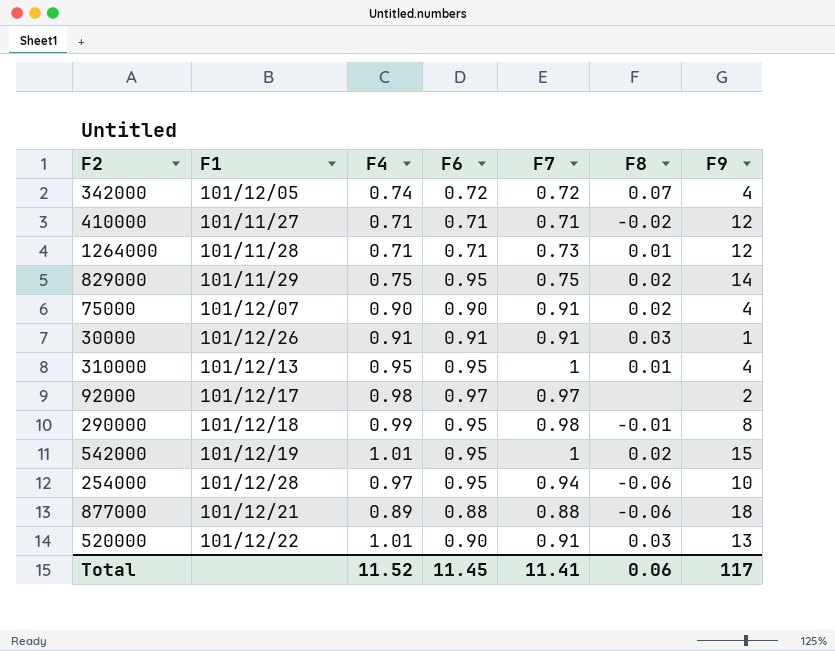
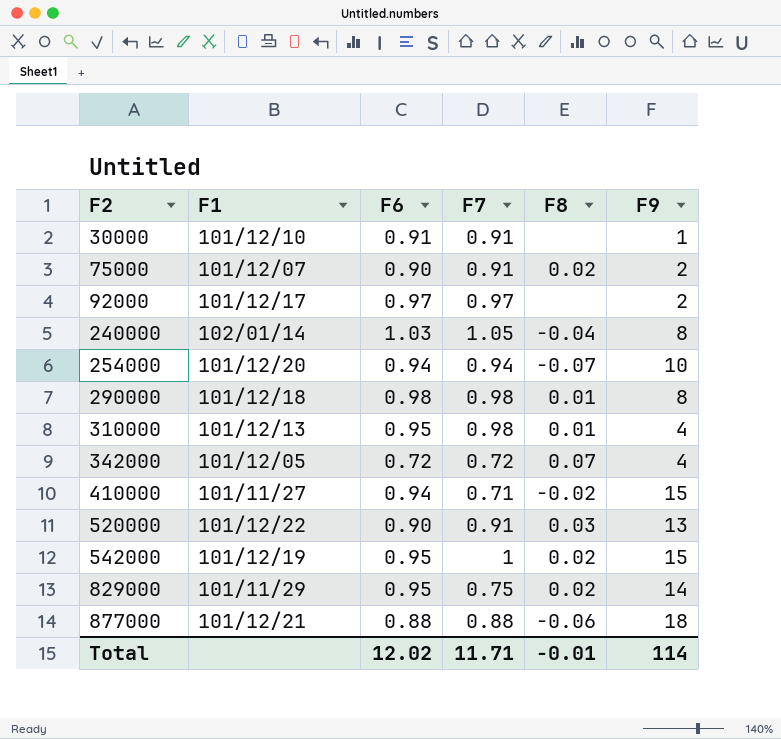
row order: none -> F2 ascending
column F4 | position: 3 -> none
row 1264000: 101/11/28 | 0.71 | 0.71 | 0.73 | 0.01 | 12 -> none
30000 | F1: 101/12/26 -> 101/12/10
30000 | F8: 0.03 -> none
75000 | F9: 4 -> 2
row 240000: none -> 102/01/14 | 1.03 | 1.05 | -0.04 | 8
254000 | F1: 101/12/28 -> 101/12/20
254000 | F6: 0.95 -> 0.94
254000 | F8: -0.06 -> -0.07
290000 | F6: 0.95 -> 0.98
290000 | F8: -0.01 -> 0.01
310000 | F7: 1 -> 0.98
410000 | F6: 0.71 -> 0.94
410000 | F9: 12 -> 15
Total | F6: 11.45 -> 12.02
Total | F7: 11.41 -> 11.71
Total | F8: 0.06 -> -0.01
Total | F9: 117 -> 114

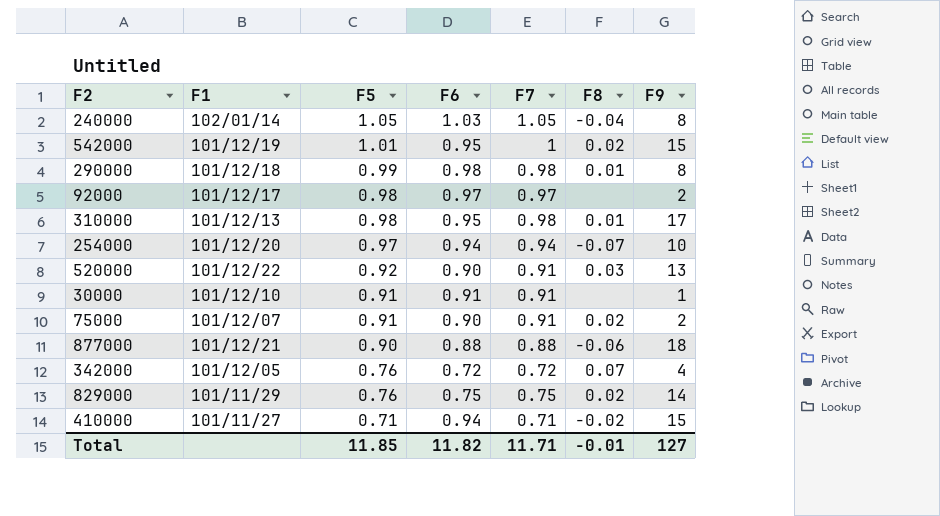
row order: F2 ascending -> F5 descending
column F5 | position: none -> 3
310000 | F9: 4 -> 17
829000 | F6: 0.95 -> 0.75
Total | F6: 12.02 -> 11.82
Total | F9: 114 -> 127

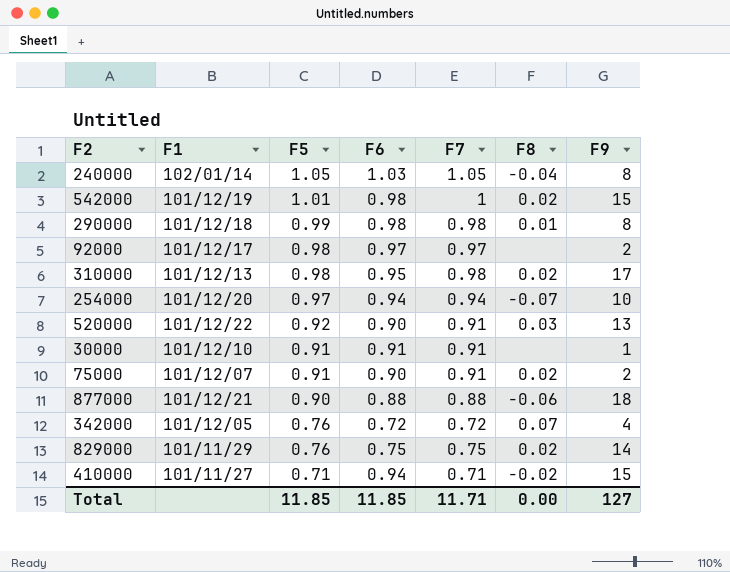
542000 | F6: 0.95 -> 0.98
310000 | F8: 0.01 -> 0.02
Total | F6: 11.82 -> 11.85
Total | F8: -0.01 -> 0.00

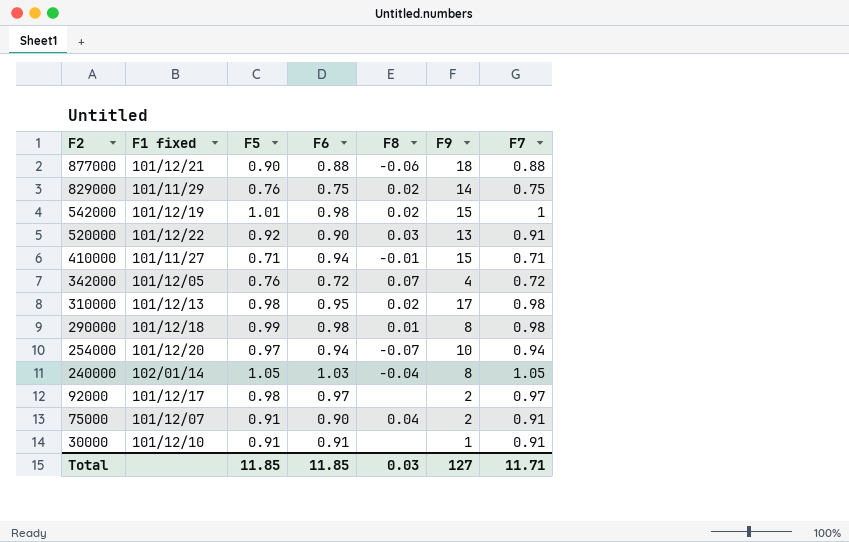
row order: F5 descending -> F2 descending
column name: F1 -> F1 fixed
column F7 | position: 5 -> 7
410000 | F8: -0.02 -> -0.01
75000 | F8: 0.02 -> 0.04
Total | F8: 0.00 -> 0.03

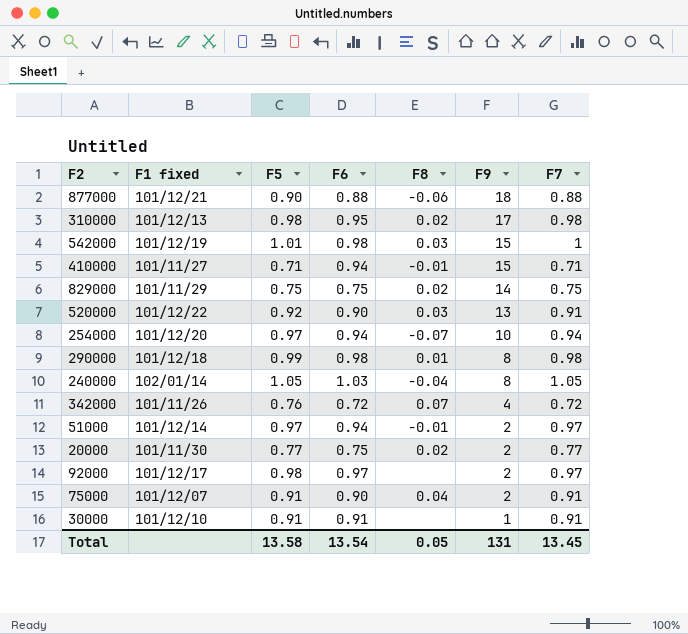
row order: F2 descending -> F9 descending
542000 | F8: 0.02 -> 0.03
829000 | F5: 0.76 -> 0.75
342000 | F1 fixed: 101/12/05 -> 101/11/26
row 51000: none -> 101/12/14 | 0.97 | 0.94 | -0.01 | 2 | 0.97
row 20000: none -> 101/11/30 | 0.77 | 0.75 | 0.02 | 2 | 0.77
Total | F5: 11.85 -> 13.58
Total | F6: 11.85 -> 13.54
Total | F8: 0.03 -> 0.05
Total | F9: 127 -> 131
Total | F7: 11.71 -> 13.45

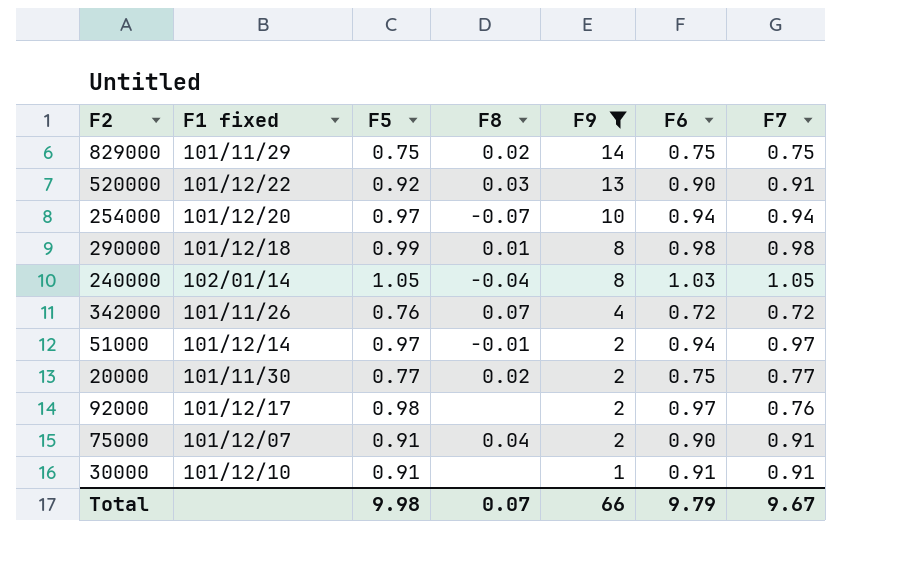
filter: none -> F9 <= 14
column F6 | position: 4 -> 6
92000 | F7: 0.97 -> 0.76
Total | F5: 13.58 -> 9.98
Total | F8: 0.05 -> 0.07
Total | F9: 131 -> 66
Total | F6: 13.54 -> 9.79
Total | F7: 13.45 -> 9.67

